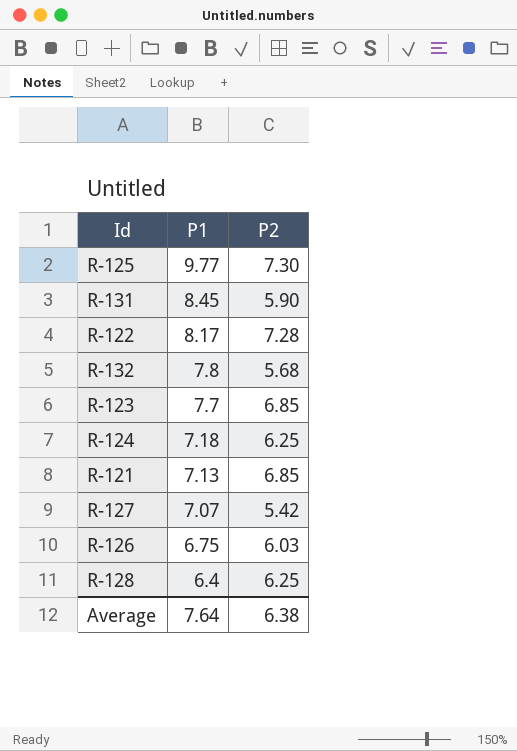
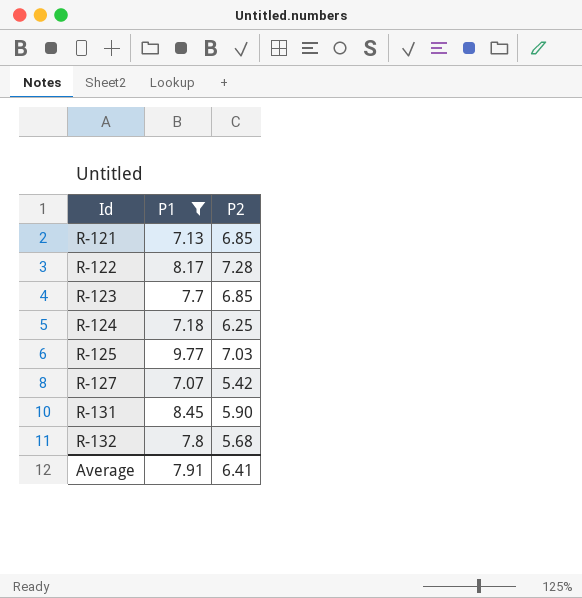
filter: none -> P1 >= 7.07
row order: P1 descending -> Id ascending
R-125 | P2: 7.30 -> 7.03
Average | P1: 7.64 -> 7.91
Average | P2: 6.38 -> 6.41

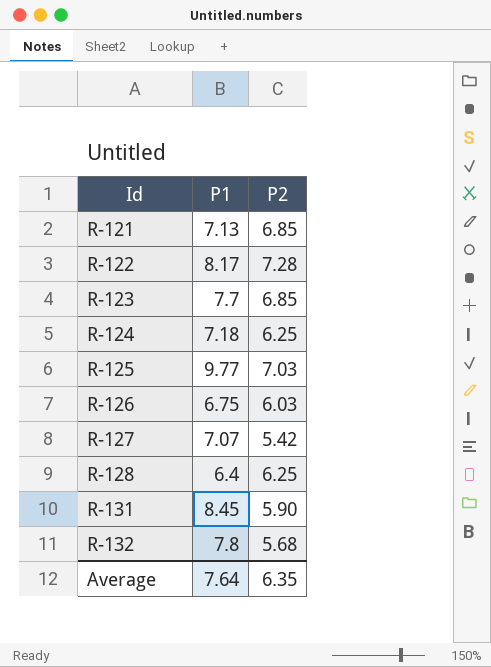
filter: P1 >= 7.07 -> none
Average | P1: 7.91 -> 7.64
Average | P2: 6.41 -> 6.35

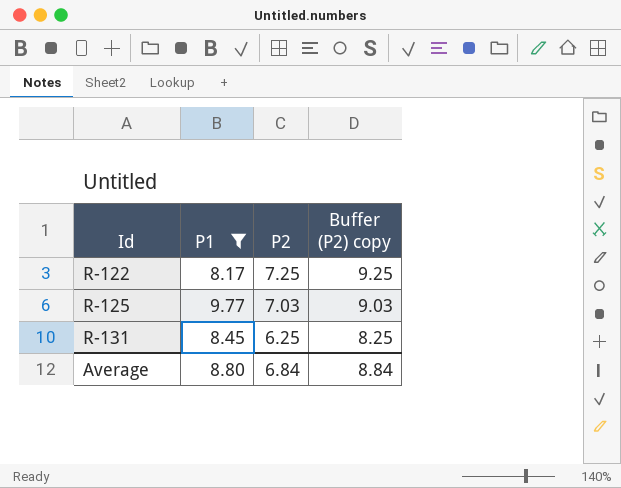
filter: none -> P1 >= 8.17
column Buffer (P2) copy | formula: none -> [P2] + 2
R-122 | P2: 7.28 -> 7.25
R-131 | P2: 5.90 -> 6.25
Average | P1: 7.64 -> 8.80
Average | P2: 6.35 -> 6.84

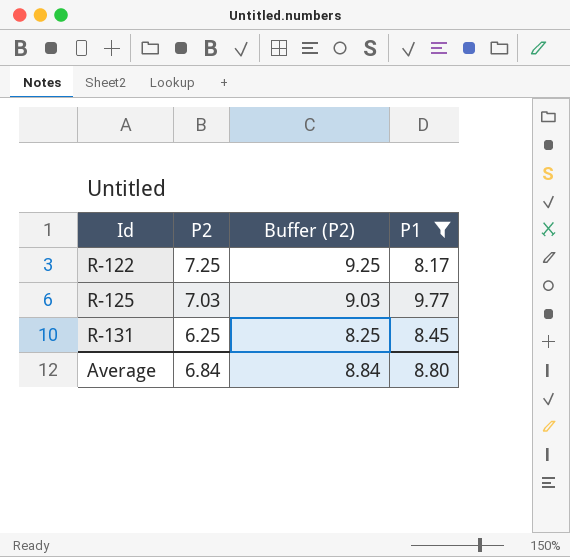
column name: Buffer (P2) copy -> Buffer (P2)
column P1 | position: 2 -> 4

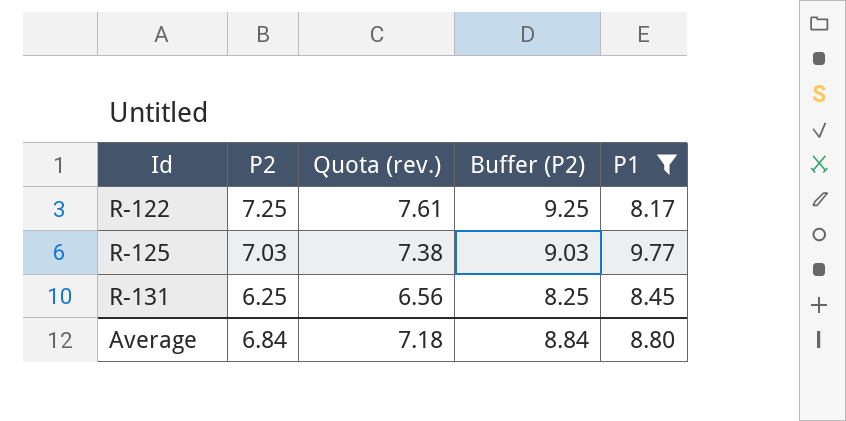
column Quota (rev.) | formula: none -> [P2] * 1.05

